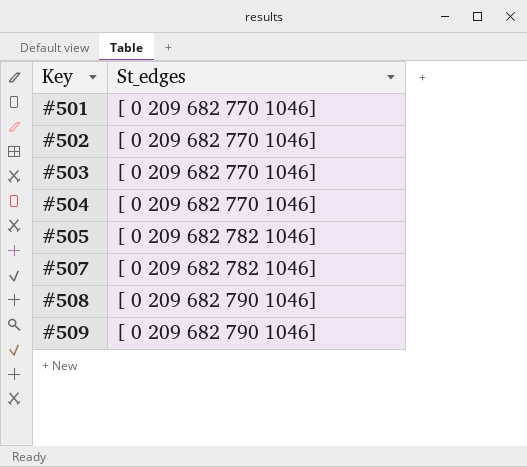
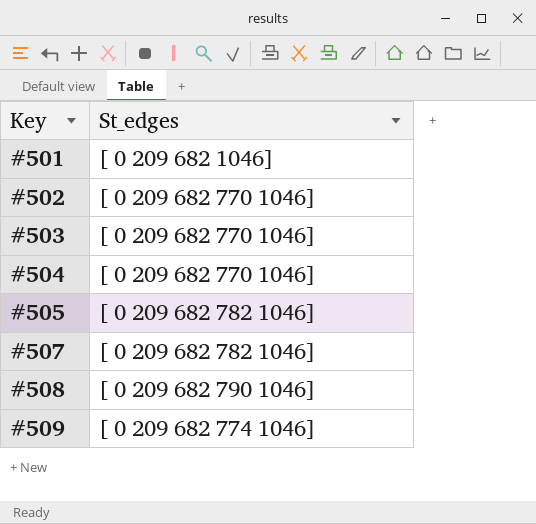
#501 | St_edges: [ 0 209 682 770 1046] -> [ 0 209 682 1046]
#509 | St_edges: [ 0 209 682 790 1046] -> [ 0 209 682 774 1046]

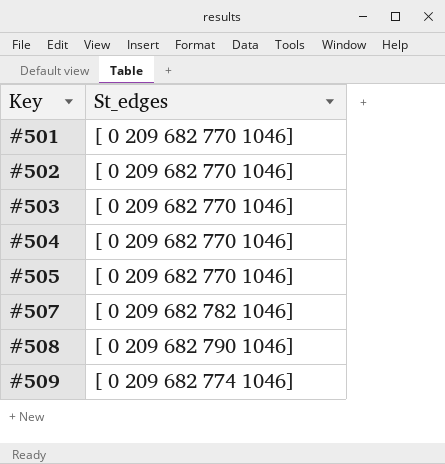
#501 | St_edges: [ 0 209 682 1046] -> [ 0 209 682 770 1046]
#505 | St_edges: [ 0 209 682 782 1046] -> [ 0 209 682 770 1046]

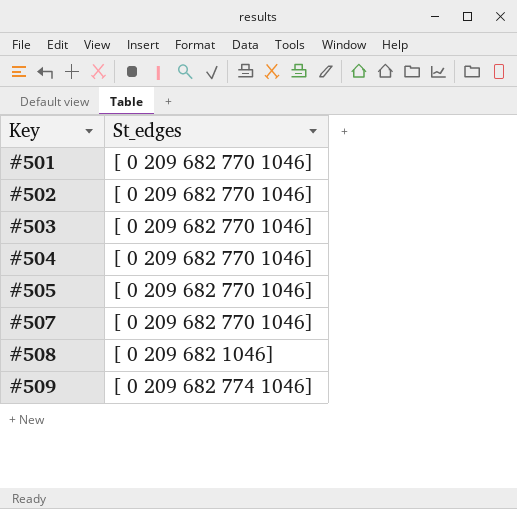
#507 | St_edges: [ 0 209 682 782 1046] -> [ 0 209 682 770 1046]
#508 | St_edges: [ 0 209 682 790 1046] -> [ 0 209 682 1046]

